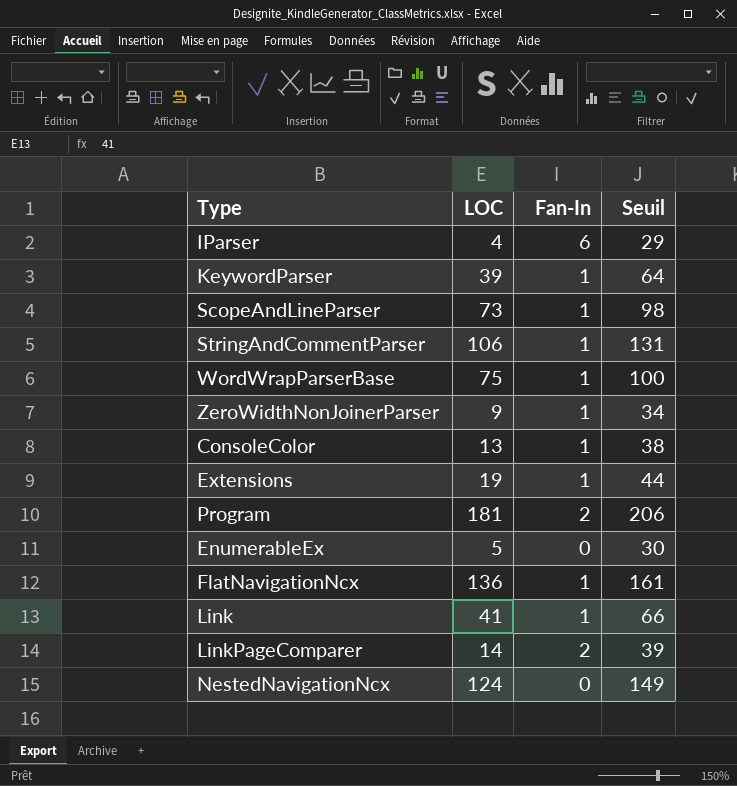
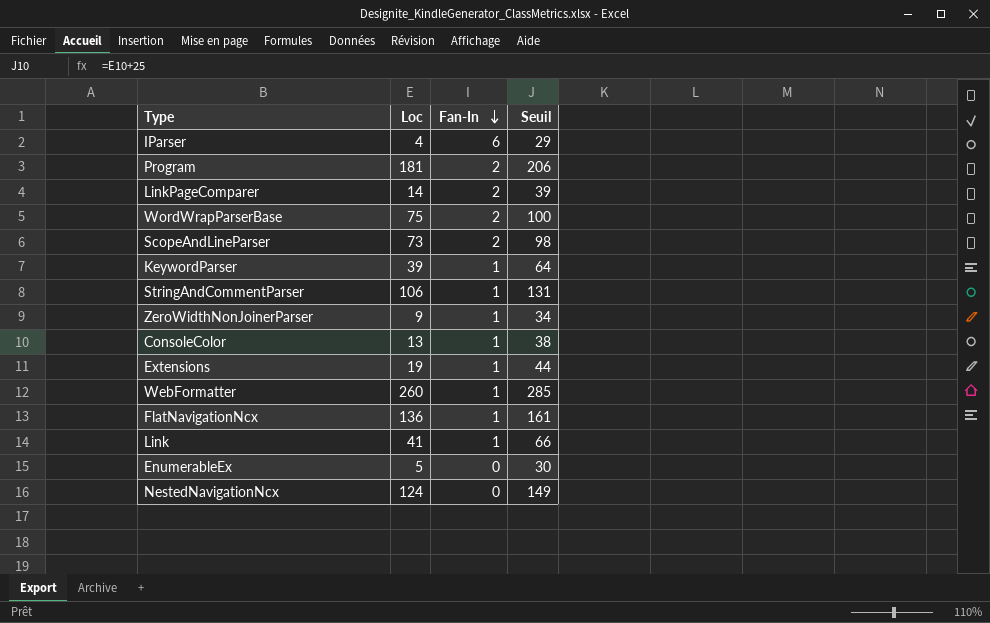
row order: none -> Fan-In descending
column name: LOC -> Loc
WordWrapParserBase | Fan-In: 1 -> 2
ScopeAndLineParser | Fan-In: 1 -> 2
row WebFormatter: none -> 260 | 1 | 285

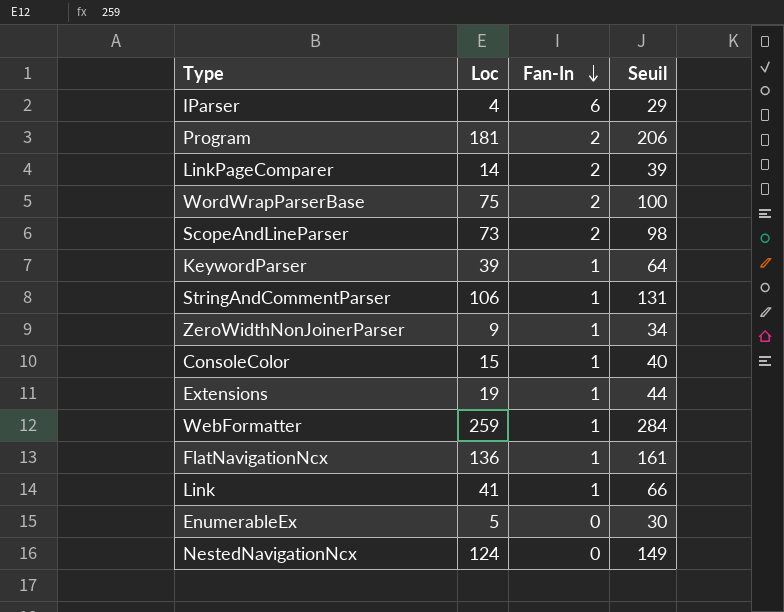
ConsoleColor | Loc: 13 -> 15
ConsoleColor | Seuil: 38 -> 40
WebFormatter | Loc: 260 -> 259
WebFormatter | Seuil: 285 -> 284

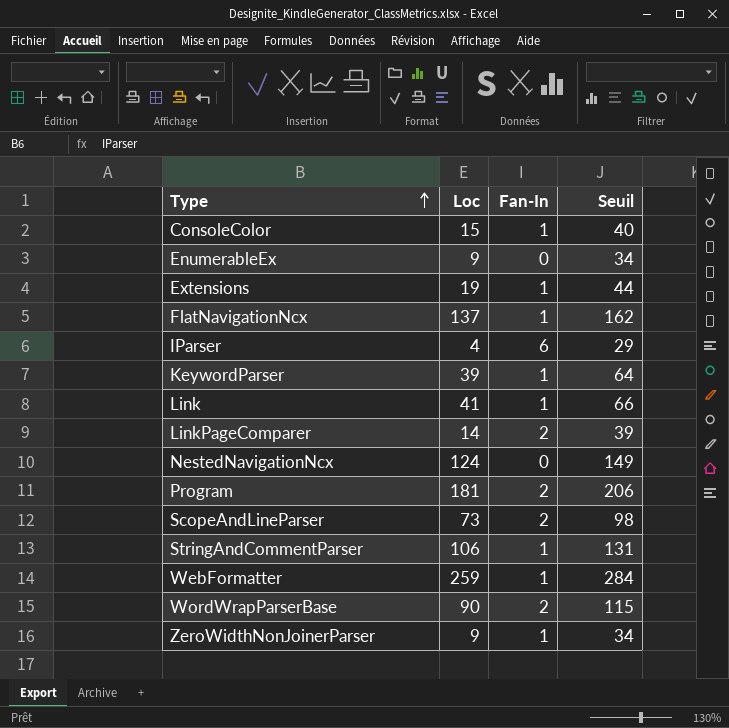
row order: Fan-In descending -> Type ascending
EnumerableEx | Loc: 5 -> 9
EnumerableEx | Seuil: 30 -> 34
FlatNavigationNcx | Loc: 136 -> 137
FlatNavigationNcx | Seuil: 161 -> 162
WordWrapParserBase | Loc: 75 -> 90
WordWrapParserBase | Seuil: 100 -> 115

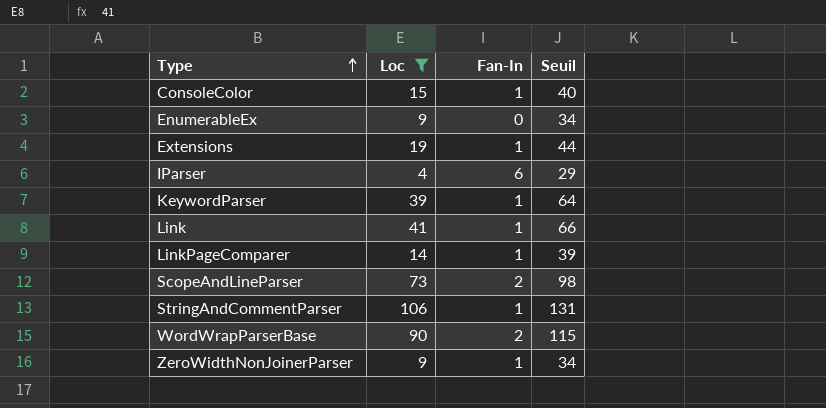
filter: none -> Loc <= 106
LinkPageComparer | Fan-In: 2 -> 1

